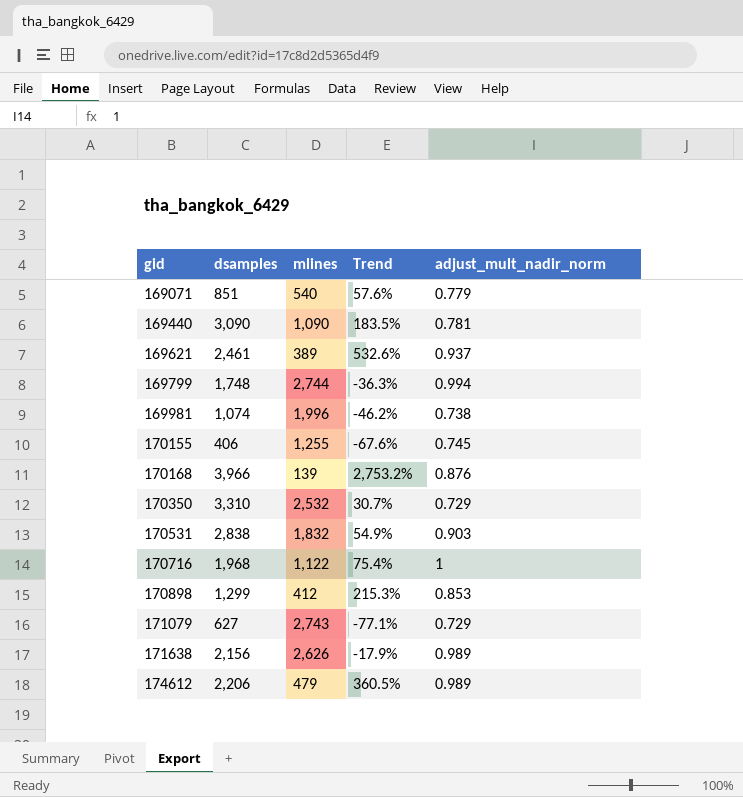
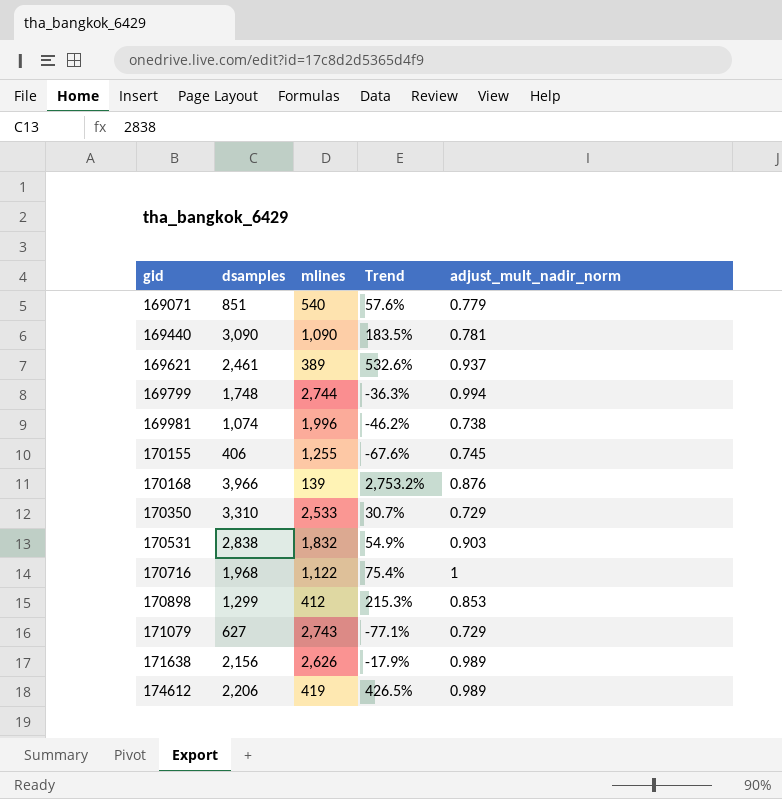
170350 | mlines: 2,532 -> 2,533
174612 | mlines: 479 -> 419
174612 | Trend: 360.5% -> 426.5%

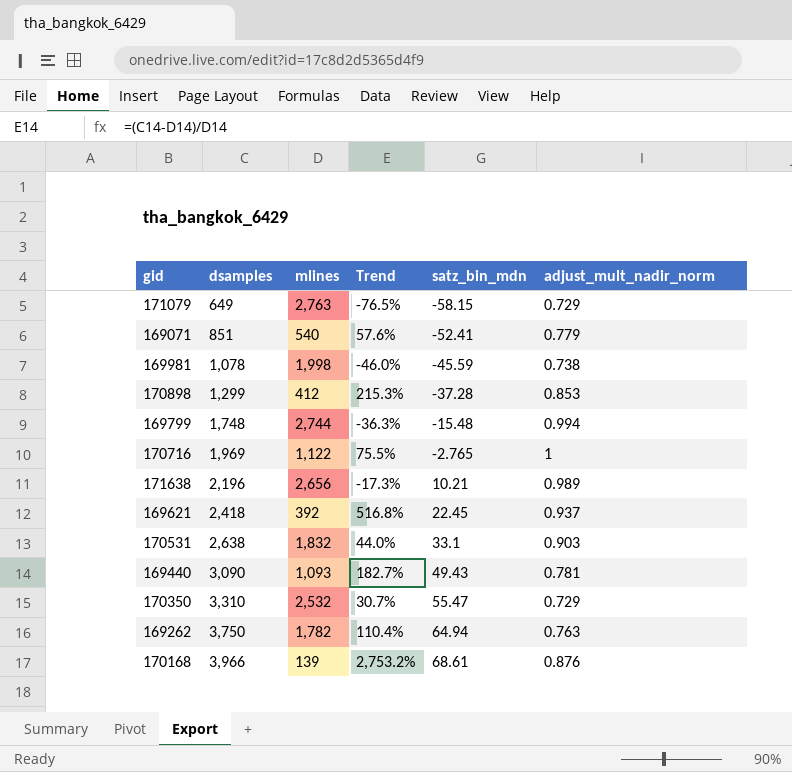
row order: gid ascending -> dsamples ascending
column satz_bin_mdn | position: none -> 5
row 170155: 406 | 1,255 | -67.6% | 0.745 -> none
row 174612: 2,206 | 419 | 426.5% | 0.989 -> none
171079 | dsamples: 627 -> 649
171079 | mlines: 2,743 -> 2,763
171079 | Trend: -77.1% -> -76.5%
169981 | dsamples: 1,074 -> 1,078
169981 | mlines: 1,996 -> 1,998
169981 | Trend: -46.2% -> -46.0%
170716 | dsamples: 1,968 -> 1,969
170716 | Trend: 75.4% -> 75.5%
171638 | dsamples: 2,156 -> 2,196
171638 | mlines: 2,626 -> 2,656
171638 | Trend: -17.9% -> -17.3%
169621 | dsamples: 2,461 -> 2,418
169621 | mlines: 389 -> 392
169621 | Trend: 532.6% -> 516.8%
170531 | dsamples: 2,838 -> 2,638
170531 | Trend: 54.9% -> 44.0%
169440 | mlines: 1,090 -> 1,093
169440 | Trend: 183.5% -> 182.7%
170350 | mlines: 2,533 -> 2,532
row 169262: none -> 3,750 | 1,782 | 110.4% | 64.94 | 0.763

